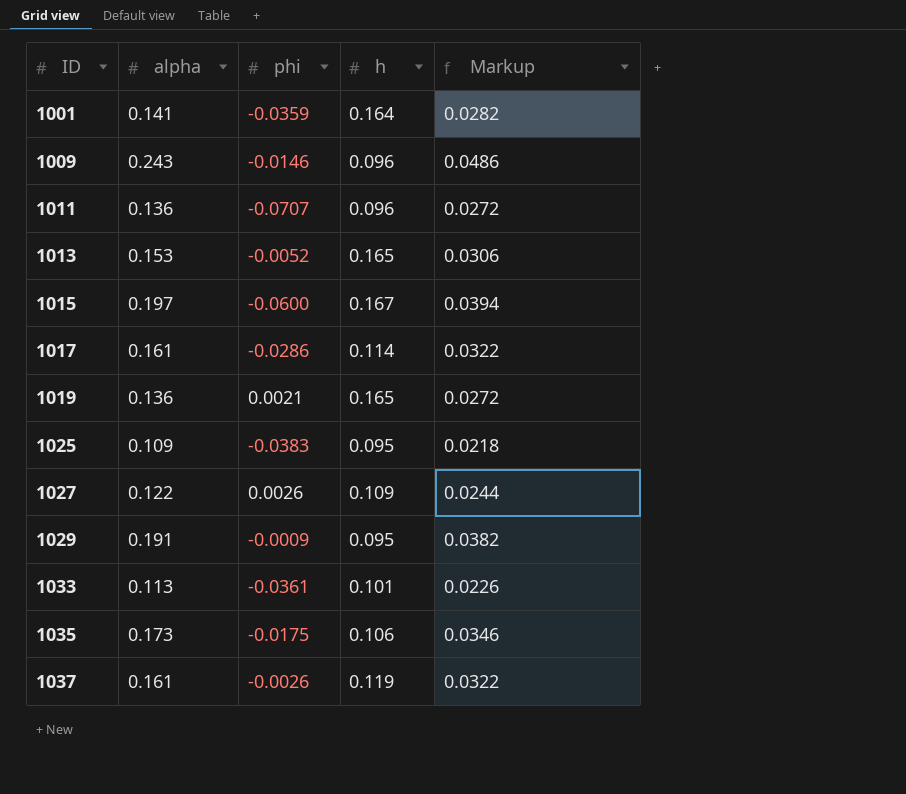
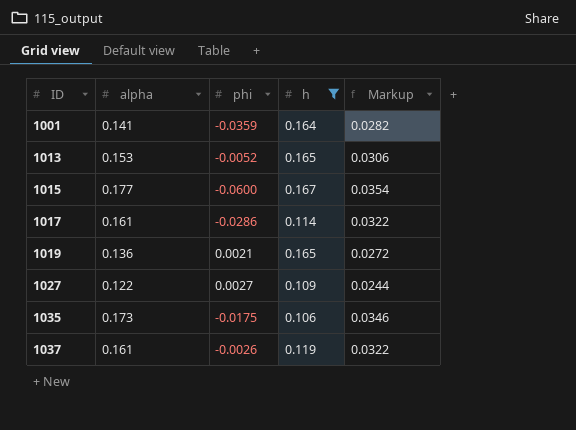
filter: none -> h >= 0.106
1015 | alpha: 0.197 -> 0.177
1015 | Markup: 0.0394 -> 0.0354
1027 | phi: 0.0026 -> 0.0027

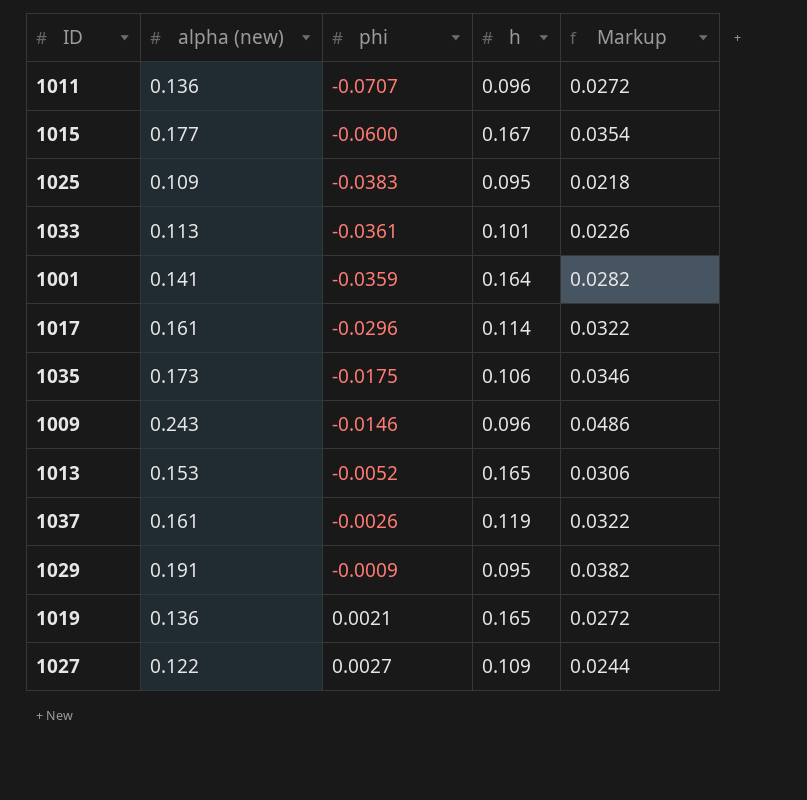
filter: h >= 0.106 -> none
row order: ID ascending -> phi ascending
column name: alpha -> alpha (new)
1017 | phi: -0.0286 -> -0.0296

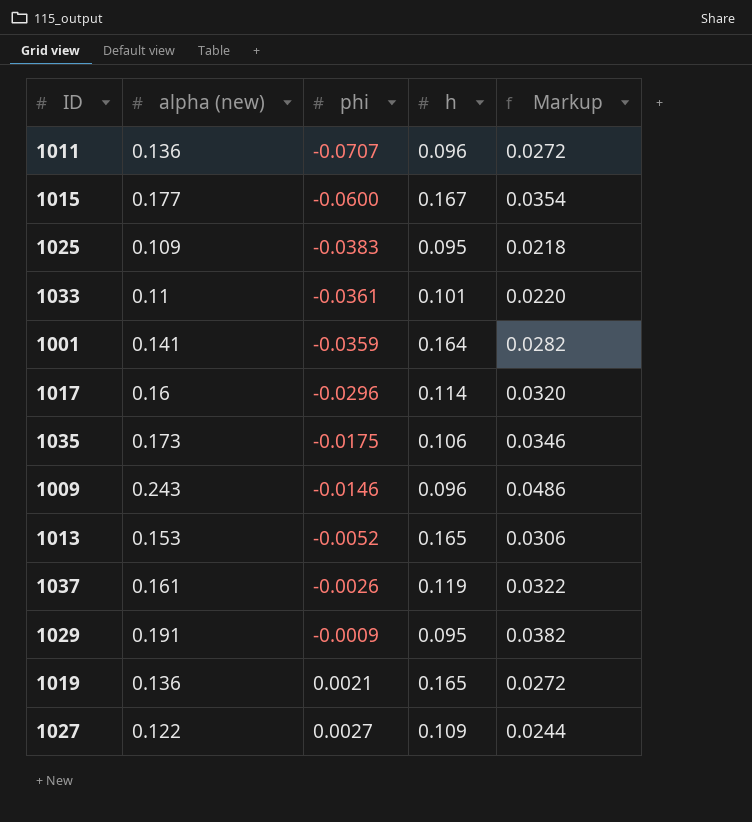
1033 | alpha (new): 0.113 -> 0.11
1033 | Markup: 0.0226 -> 0.0220
1017 | alpha (new): 0.161 -> 0.16
1017 | Markup: 0.0322 -> 0.0320

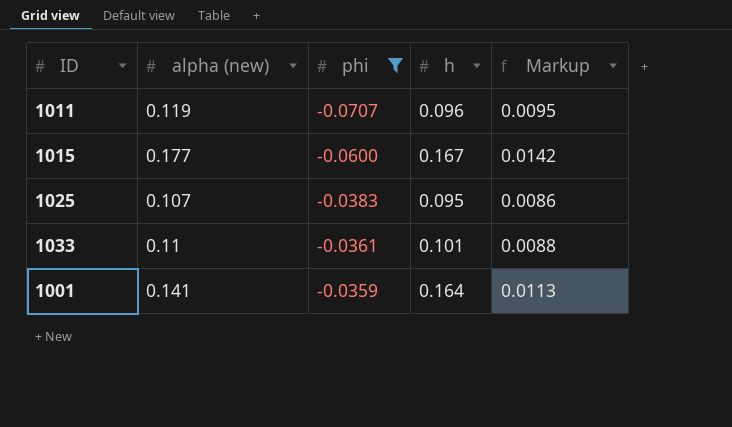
filter: none -> phi <= -0.0359
column Markup | formula: [alpha (new)] * 0.2 -> [alpha (new)] * 0.08
1011 | alpha (new): 0.136 -> 0.119
1025 | alpha (new): 0.109 -> 0.107

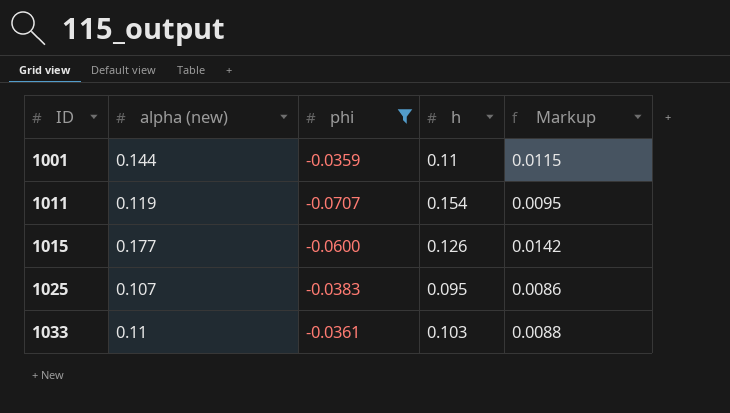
row order: phi ascending -> ID ascending
1001 | alpha (new): 0.141 -> 0.144
1001 | h: 0.164 -> 0.11
1001 | Markup: 0.0113 -> 0.0115
1011 | h: 0.096 -> 0.154
1015 | h: 0.167 -> 0.126
1033 | h: 0.101 -> 0.103

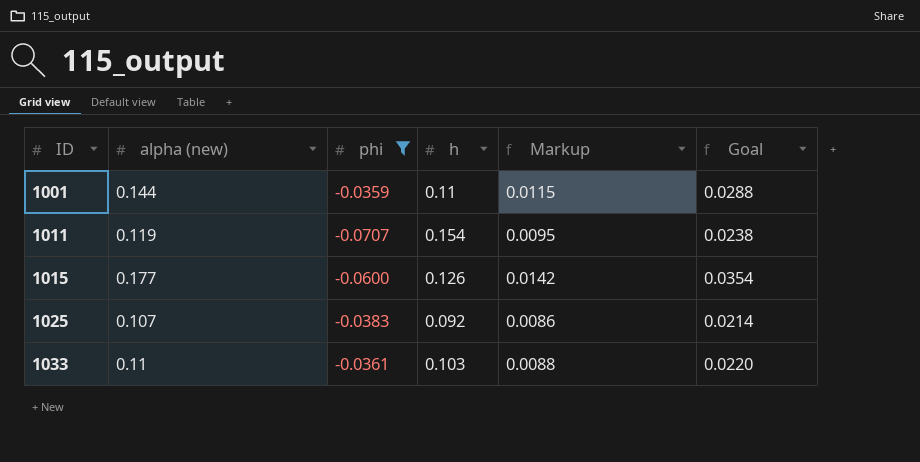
column Goal | formula: none -> [alpha (new)] * 0.2
1025 | h: 0.095 -> 0.092

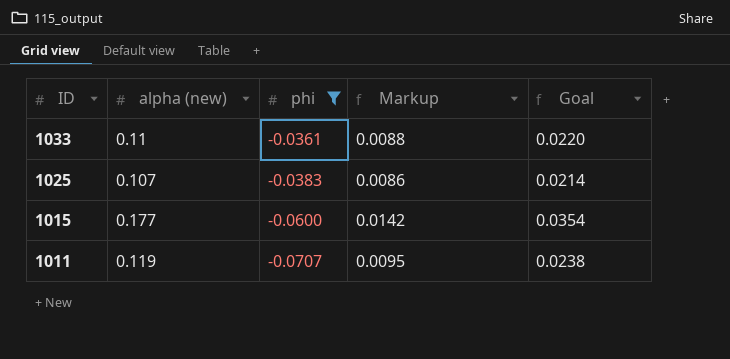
row order: ID ascending -> ID descending
column h | position: 4 -> none
row 1001: 0.144 | -0.0359 | 0.11 | 0.0115 | 0.0288 -> none

